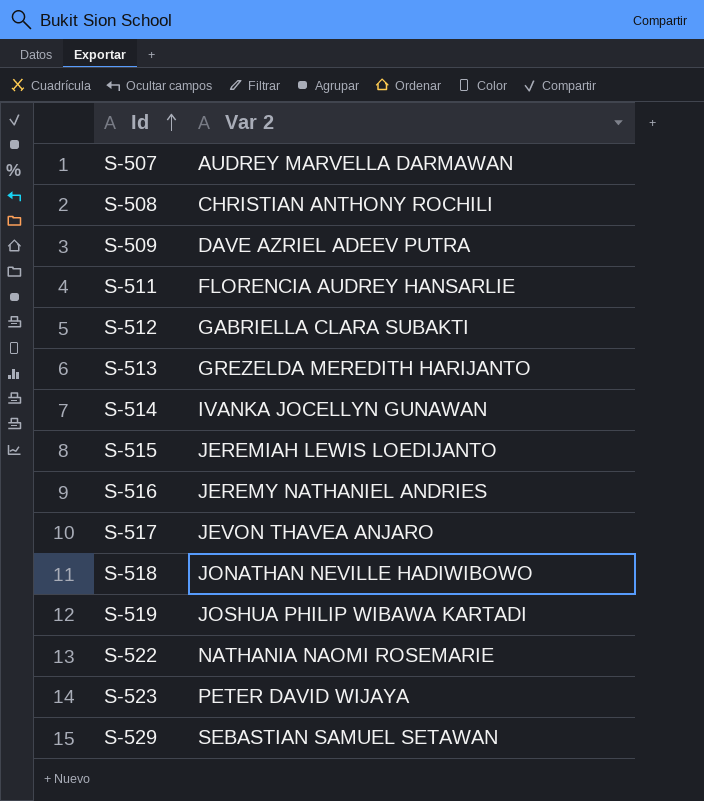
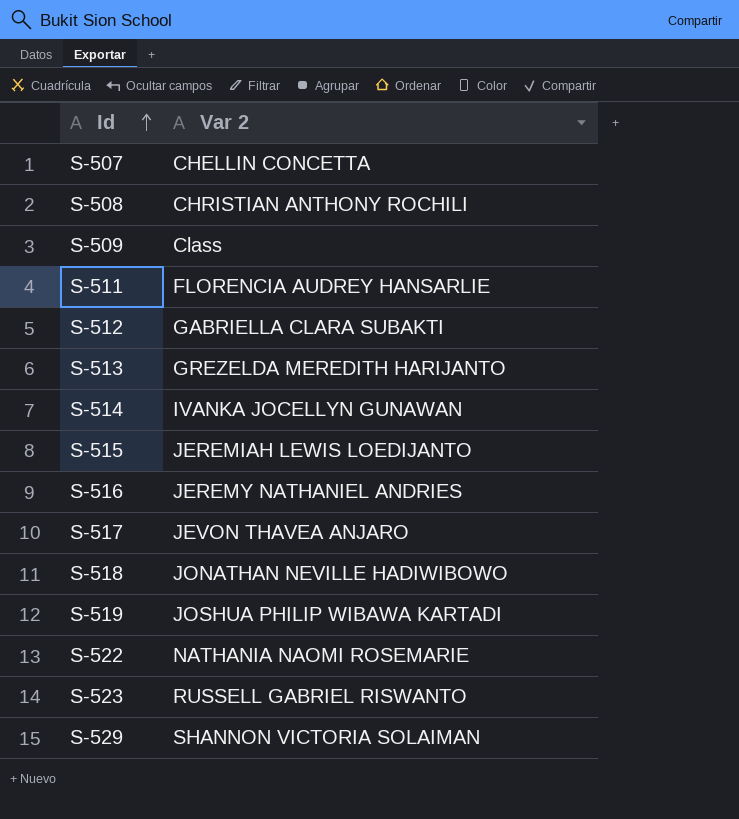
S-507 | Var 2: AUDREY MARVELLA DARMAWAN -> CHELLIN CONCETTA
S-509 | Var 2: DAVE AZRIEL ADEEV PUTRA -> Class
S-523 | Var 2: PETER DAVID WIJAYA -> RUSSELL GABRIEL RISWANTO
S-529 | Var 2: SEBASTIAN SAMUEL SETAWAN -> SHANNON VICTORIA SOLAIMAN

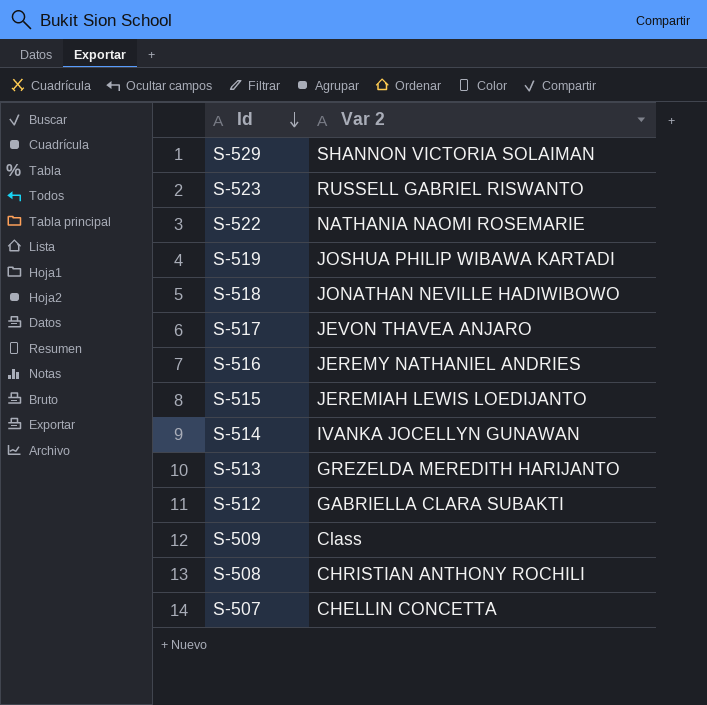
row order: Id ascending -> Id descending
row S-511: FLORENCIA AUDREY HANSARLIE -> none

